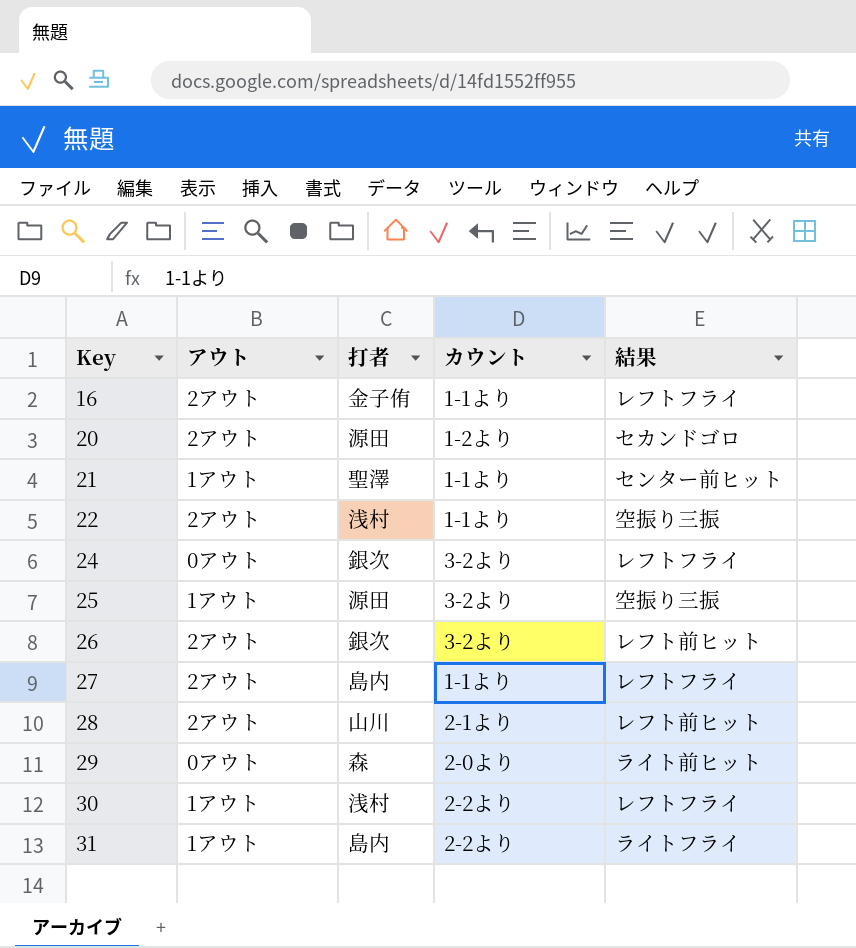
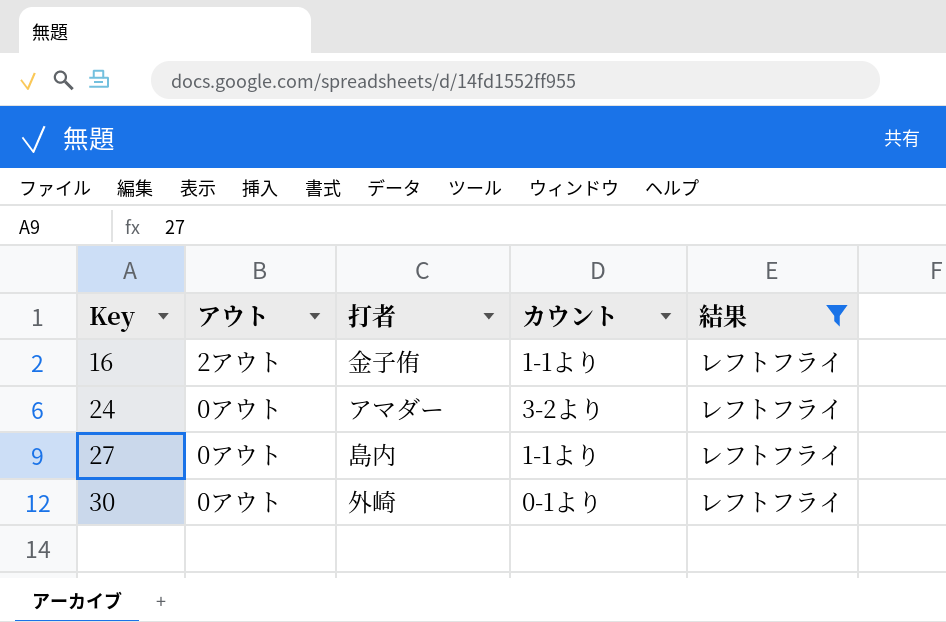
filter: none -> 結果 = レフトフライ
24 | 打者: 銀次 -> アマダー
27 | アウト: 2アウト -> 0アウト
30 | アウト: 1アウト -> 0アウト
30 | 打者: 浅村 -> 外崎
30 | カウント: 2-2より -> 0-1より

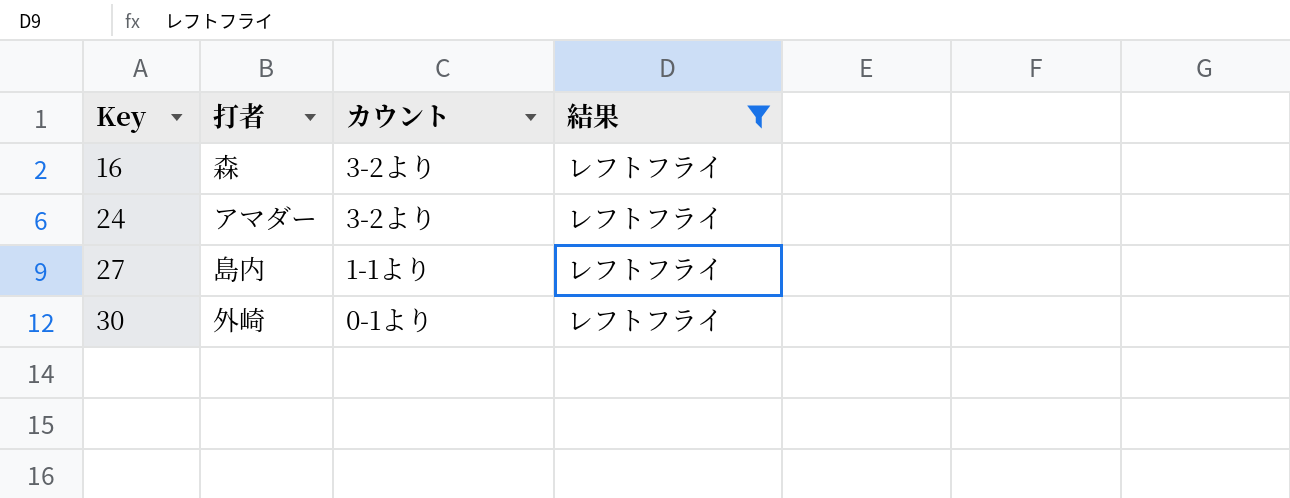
column アウト | position: 2 -> none
16 | 打者: 金子侑 -> 森
16 | カウント: 1-1より -> 3-2より

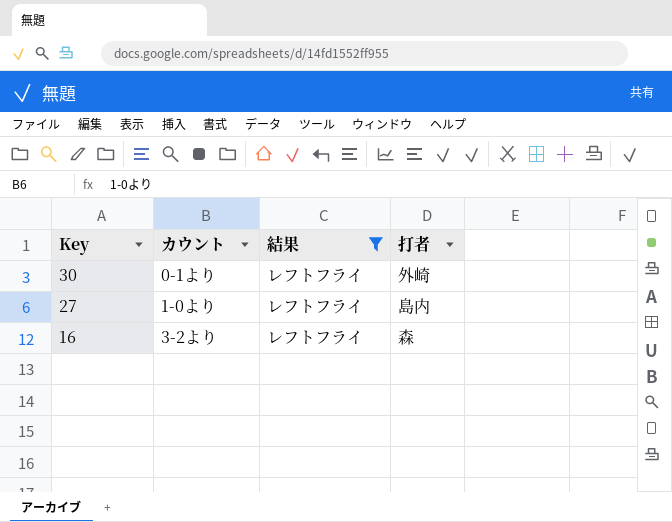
row order: Key ascending -> Key descending
column 打者 | position: 2 -> 4
row 24: アマダー | 3-2より | レフトフライ -> none
27 | カウント: 1-1より -> 1-0より

